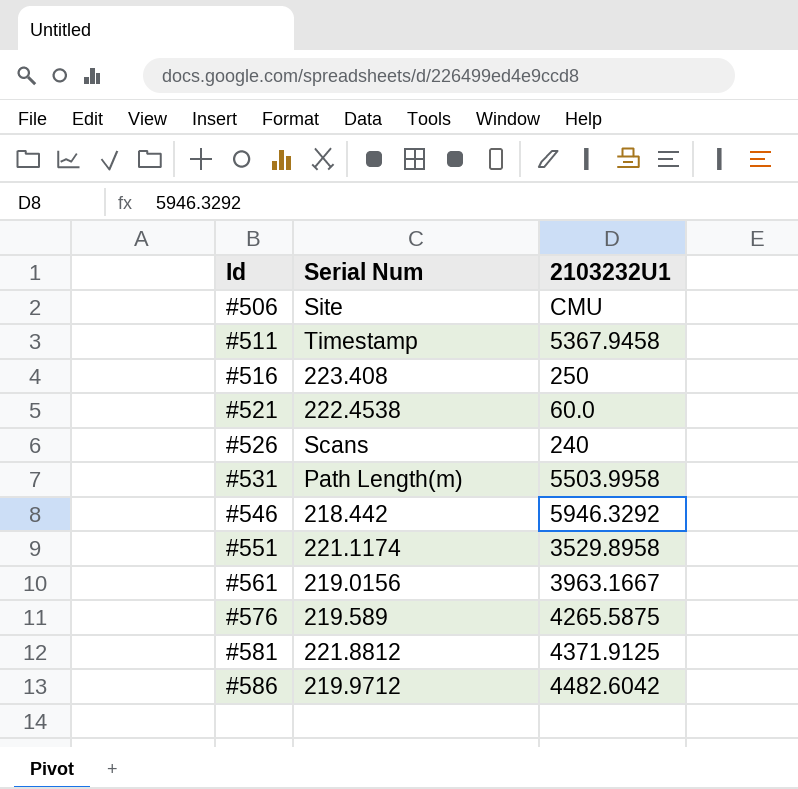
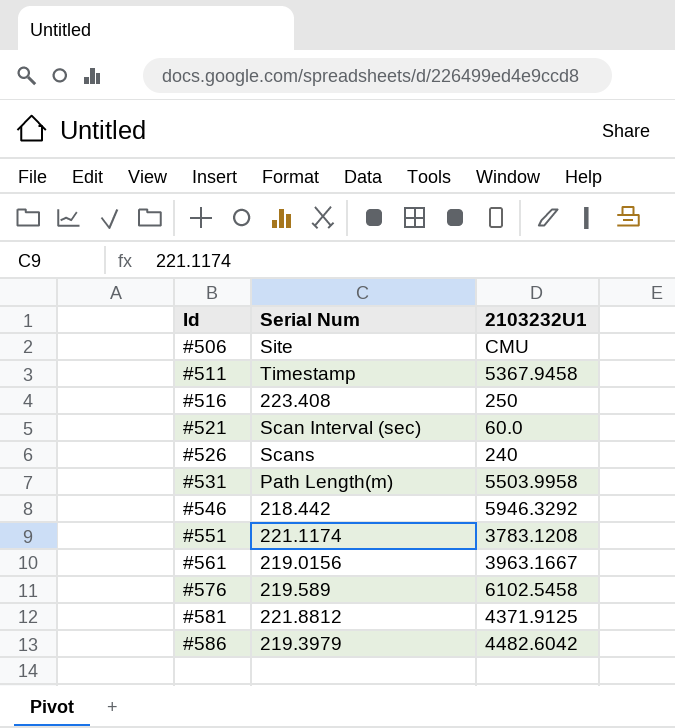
#521 | Serial Num: 222.4538 -> Scan Interval (sec)
#551 | 2103232U1: 3529.8958 -> 3783.1208
#576 | 2103232U1: 4265.5875 -> 6102.5458
#586 | Serial Num: 219.9712 -> 219.3979

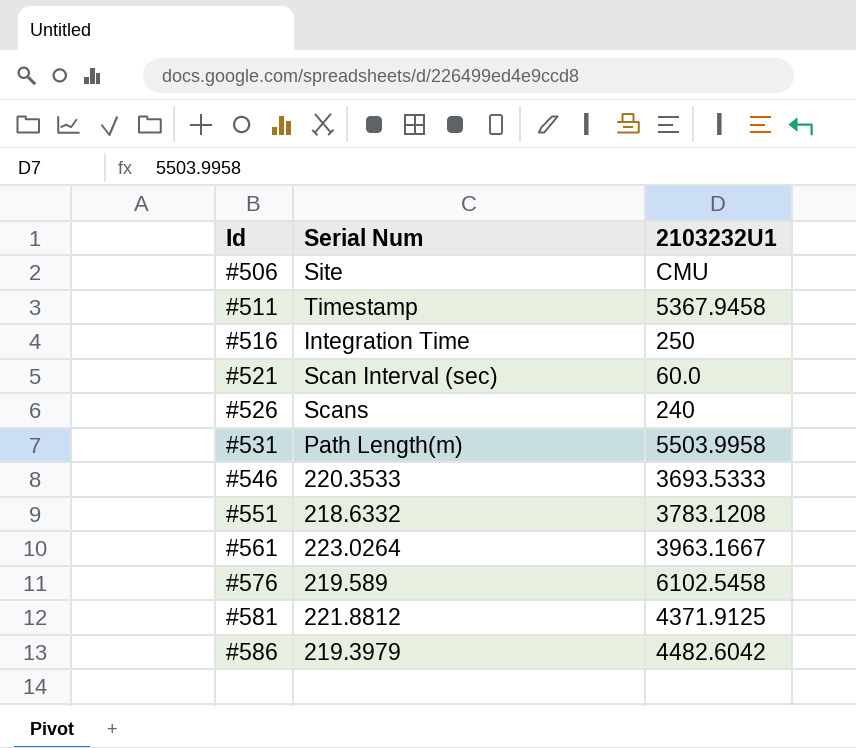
#516 | Serial Num: 223.408 -> Integration Time
#546 | Serial Num: 218.442 -> 220.3533
#546 | 2103232U1: 5946.3292 -> 3693.5333
#551 | Serial Num: 221.1174 -> 218.6332
#561 | Serial Num: 219.0156 -> 223.0264

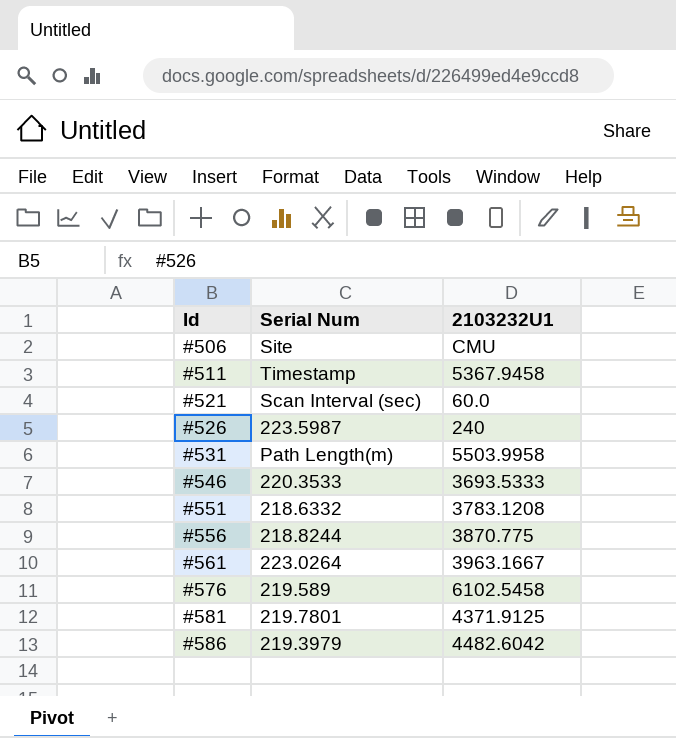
row #516: Integration Time | 250 -> none
#526 | Serial Num: Scans -> 223.5987
row #556: none -> 218.8244 | 3870.775
#581 | Serial Num: 221.8812 -> 219.7801

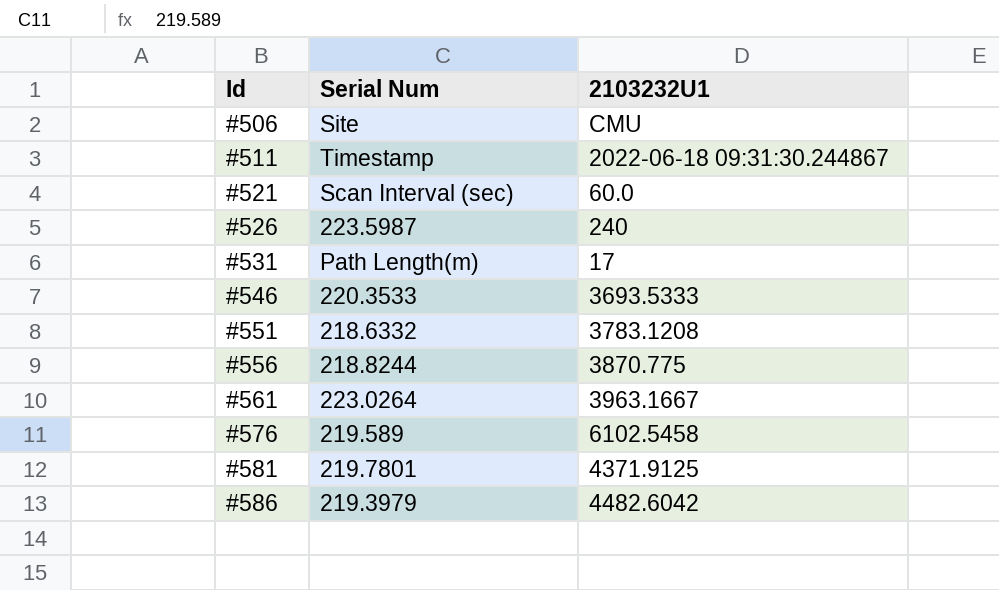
#511 | 2103232U1: 5367.9458 -> 2022-06-18 09:31:30.244867
#531 | 2103232U1: 5503.9958 -> 17

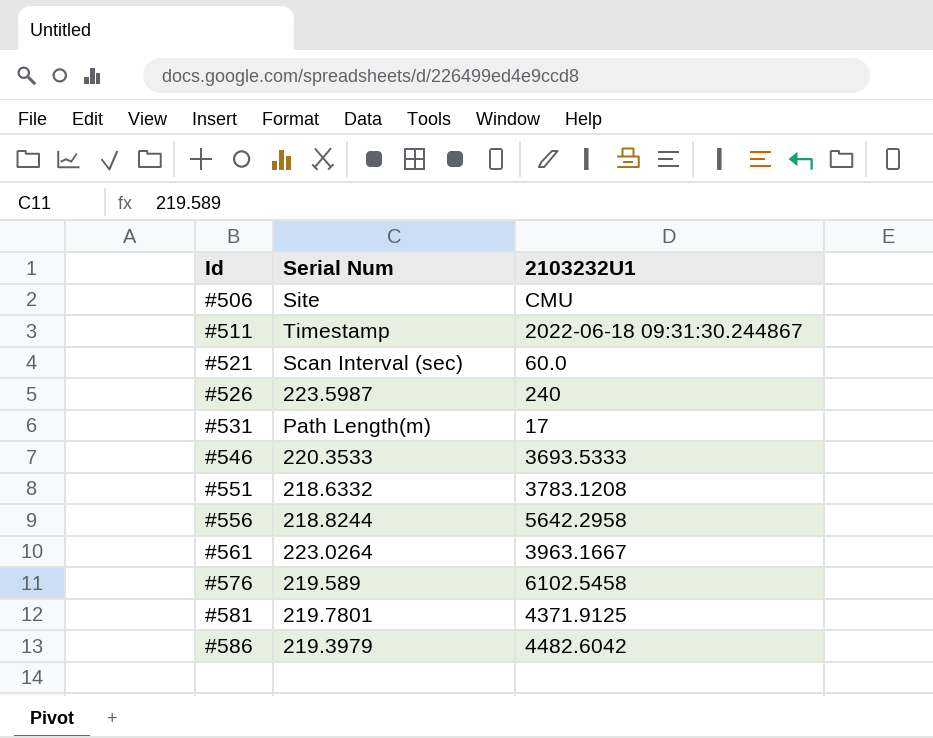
#556 | 2103232U1: 3870.775 -> 5642.2958

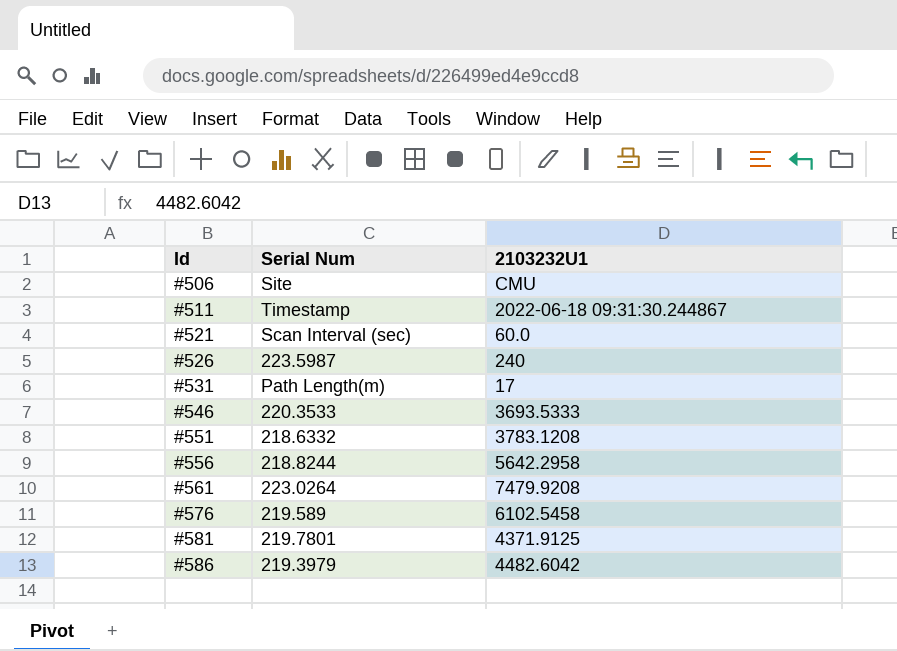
#561 | 2103232U1: 3963.1667 -> 7479.9208

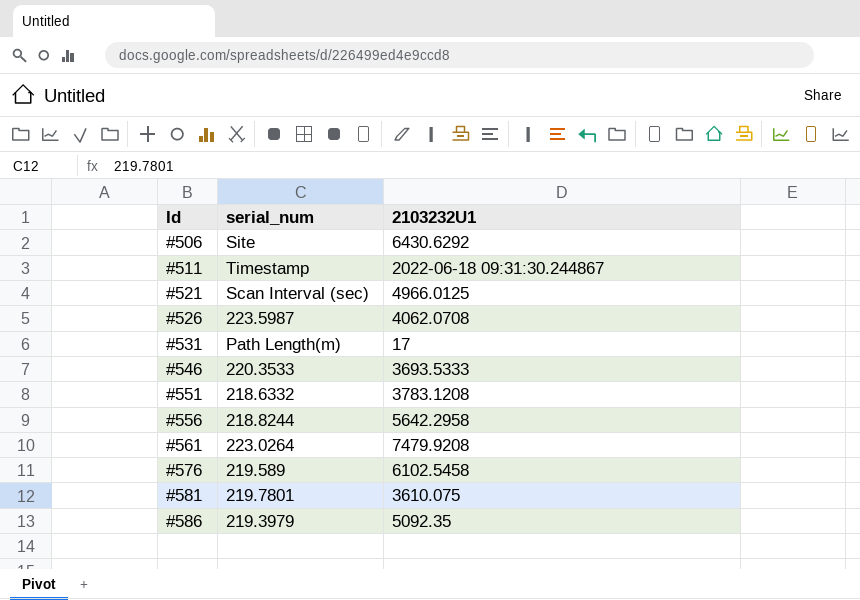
column name: Serial Num -> serial_num
#506 | 2103232U1: CMU -> 6430.6292
#521 | 2103232U1: 60.0 -> 4966.0125
#526 | 2103232U1: 240 -> 4062.0708
#581 | 2103232U1: 4371.9125 -> 3610.075
#586 | 2103232U1: 4482.6042 -> 5092.35

